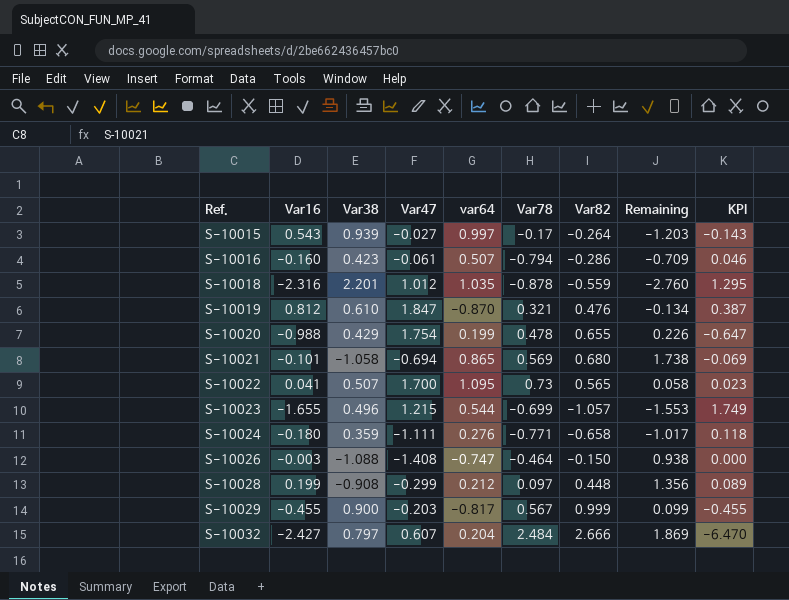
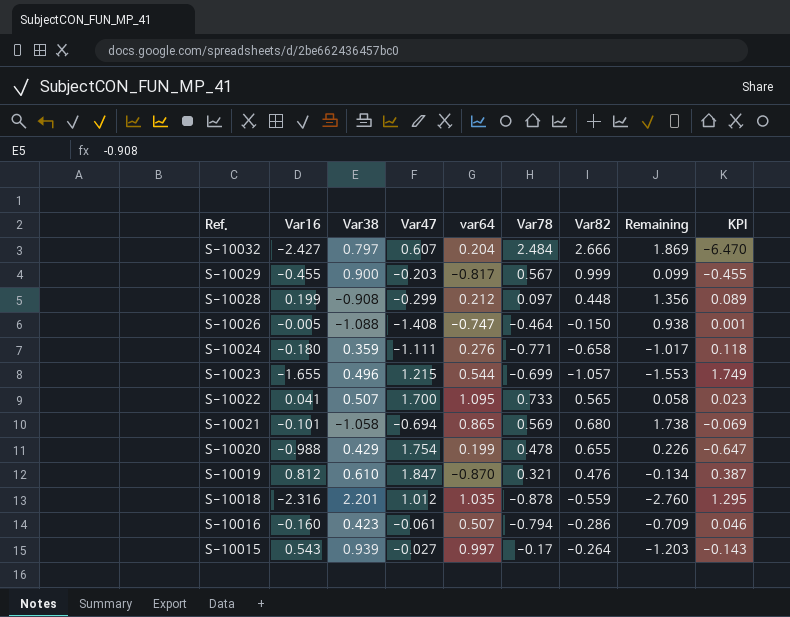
row order: Ref. ascending -> Ref. descending
S-10026 | Var16: -0.003 -> -0.005
S-10026 | KPI: 0.000 -> 0.001
S-10022 | Var78: 0.73 -> 0.733

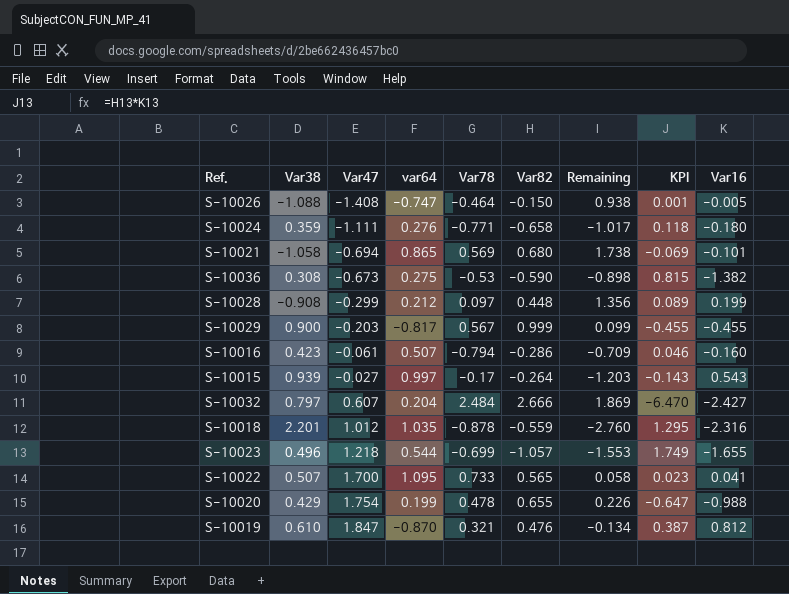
row order: Ref. descending -> Var47 ascending
column Var16 | position: 2 -> 9
row S-10036: none -> 0.308 | -0.673 | 0.275 | -0.53 | -0.590 | -0.898 | 0.815 | -1.382
S-10023 | Var47: 1.215 -> 1.218

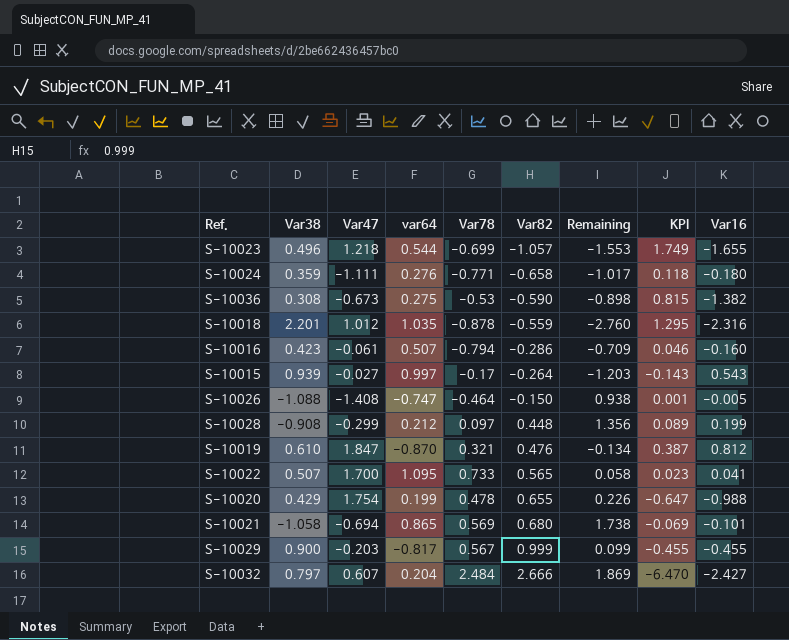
row order: Var47 ascending -> Var82 ascending

